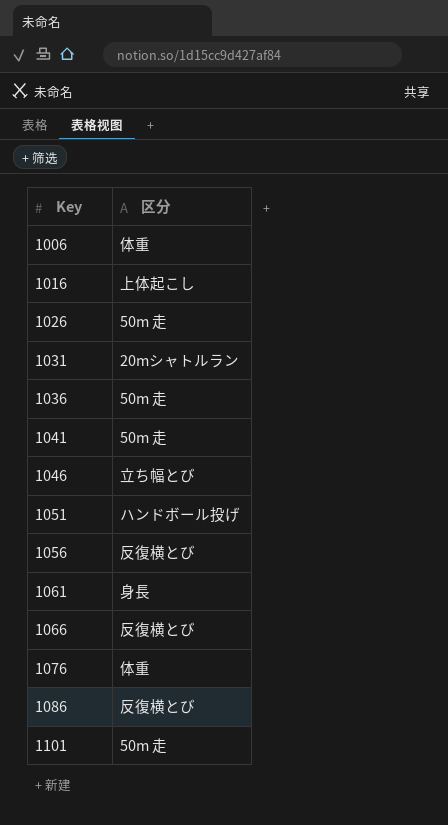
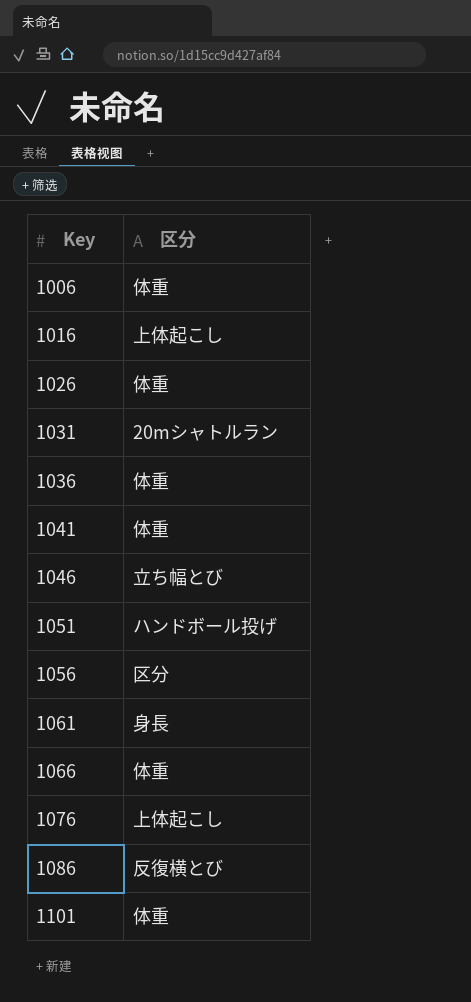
1026 | 区分: 50m 走 -> 体重
1036 | 区分: 50m 走 -> 体重
1041 | 区分: 50m 走 -> 体重
1056 | 区分: 反復横とび -> 区分
1066 | 区分: 反復横とび -> 体重
1076 | 区分: 体重 -> 上体起こし
1101 | 区分: 50m 走 -> 体重

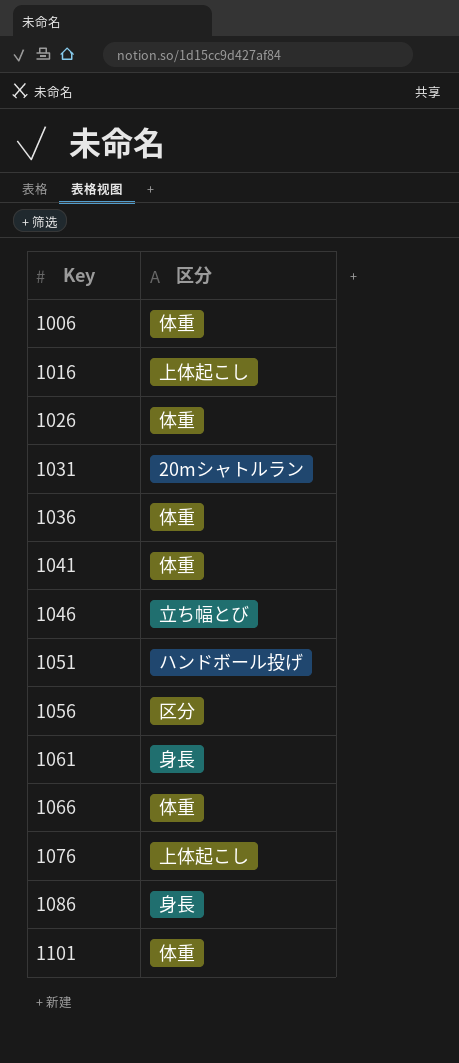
1086 | 区分: 反復横とび -> 身長

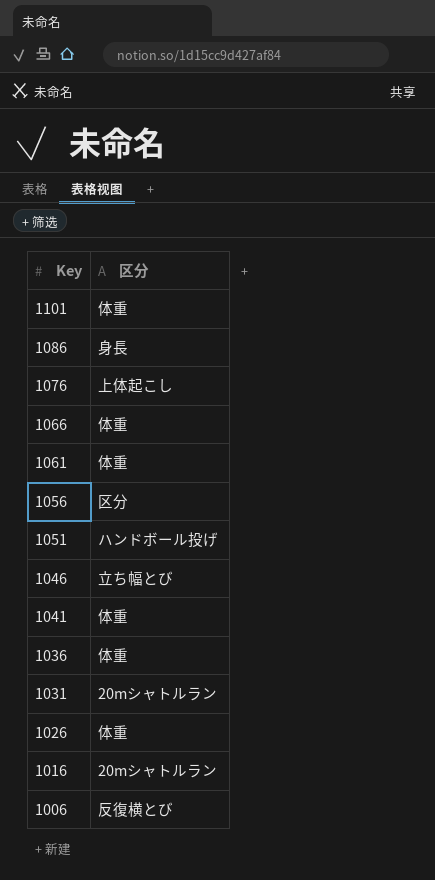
row order: Key ascending -> Key descending
1061 | 区分: 身長 -> 体重
1016 | 区分: 上体起こし -> 20mシャトルラン
1006 | 区分: 体重 -> 反復横とび

